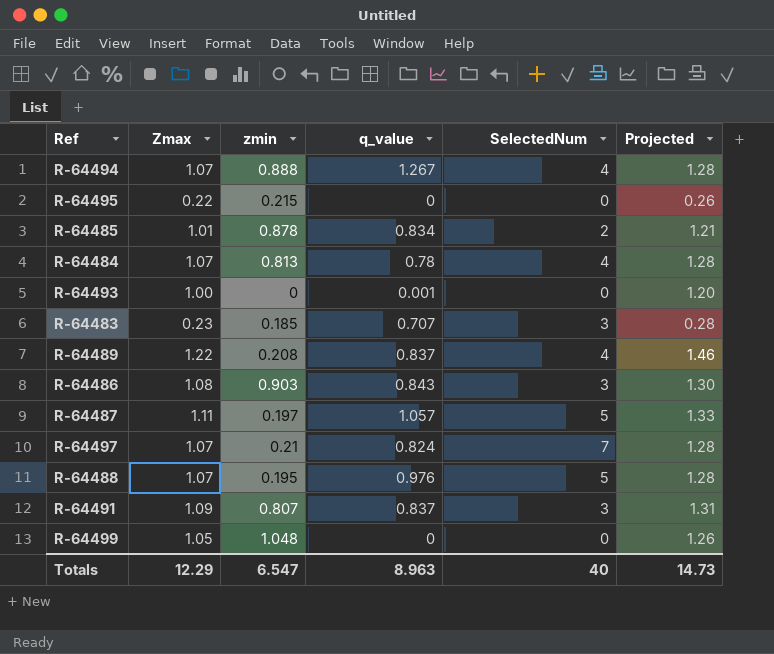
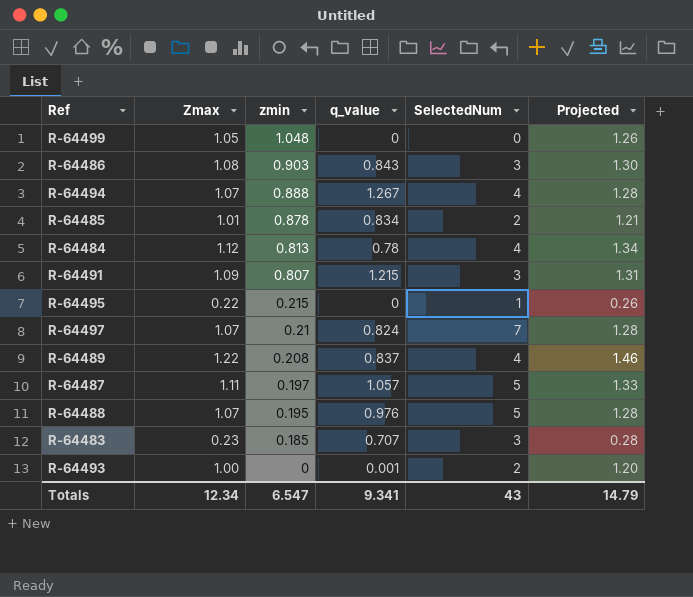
row order: none -> zmin descending
R-64484 | Zmax: 1.07 -> 1.12
R-64484 | Projected: 1.28 -> 1.34
R-64491 | q_value: 0.837 -> 1.215
R-64495 | SelectedNum: 0 -> 1
R-64493 | SelectedNum: 0 -> 2
Totals | Zmax: 12.29 -> 12.34
Totals | q_value: 8.963 -> 9.341
Totals | SelectedNum: 40 -> 43
Totals | Projected: 14.73 -> 14.79

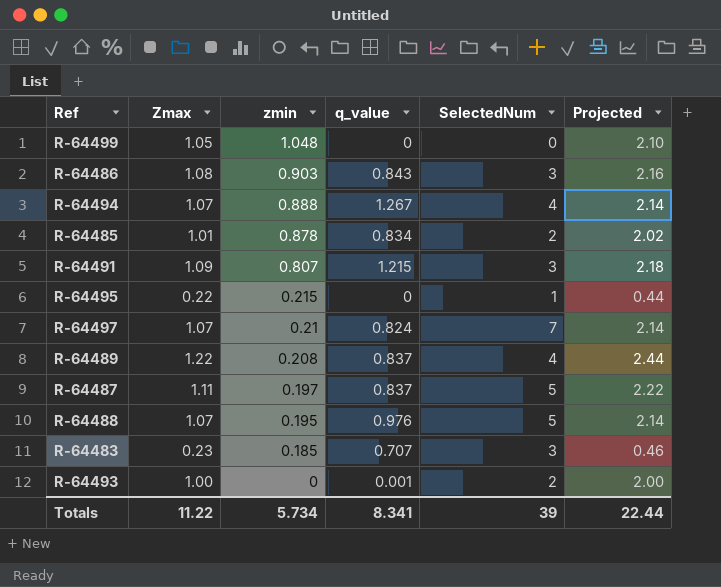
column Projected | formula: [Zmax] * 1.2 -> [Zmax] * 2
row R-64484: 1.12 | 0.813 | 0.78 | 4 | 1.34 -> none
R-64487 | q_value: 1.057 -> 0.837
Totals | Zmax: 12.34 -> 11.22
Totals | zmin: 6.547 -> 5.734
Totals | q_value: 9.341 -> 8.341
Totals | SelectedNum: 43 -> 39
Totals | Projected: 14.79 -> 22.44

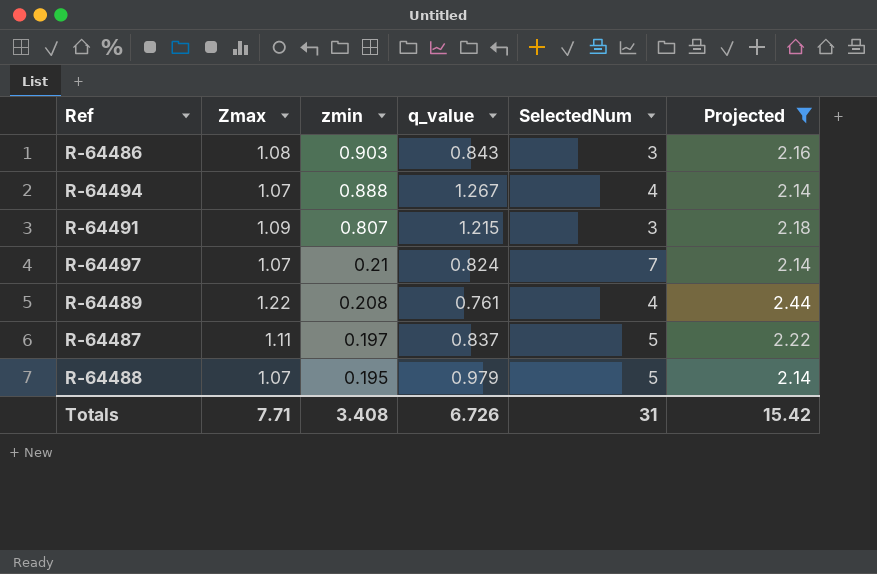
filter: none -> Projected >= 2.14
R-64489 | q_value: 0.837 -> 0.761
R-64488 | q_value: 0.976 -> 0.979
Totals | Zmax: 11.22 -> 7.71
Totals | zmin: 5.734 -> 3.408
Totals | q_value: 8.341 -> 6.726
Totals | SelectedNum: 39 -> 31
Totals | Projected: 22.44 -> 15.42

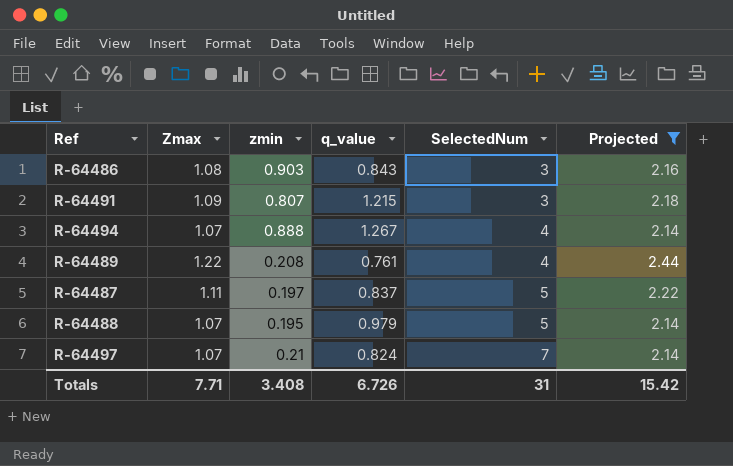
row order: zmin descending -> SelectedNum ascending

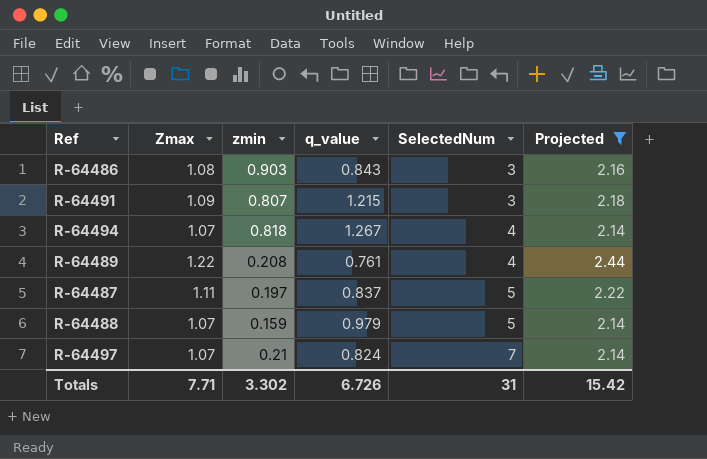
R-64494 | zmin: 0.888 -> 0.818
R-64488 | zmin: 0.195 -> 0.159
Totals | zmin: 3.408 -> 3.302

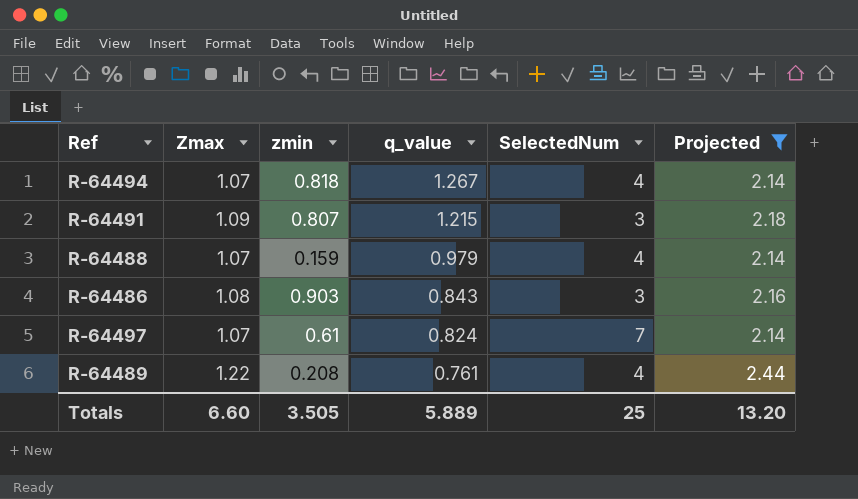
row order: SelectedNum ascending -> q_value descending
row R-64487: 1.11 | 0.197 | 0.837 | 5 | 2.22 -> none
R-64488 | SelectedNum: 5 -> 4
R-64497 | zmin: 0.21 -> 0.61
Totals | Zmax: 7.71 -> 6.60
Totals | zmin: 3.302 -> 3.505
Totals | q_value: 6.726 -> 5.889
Totals | SelectedNum: 31 -> 25
Totals | Projected: 15.42 -> 13.20

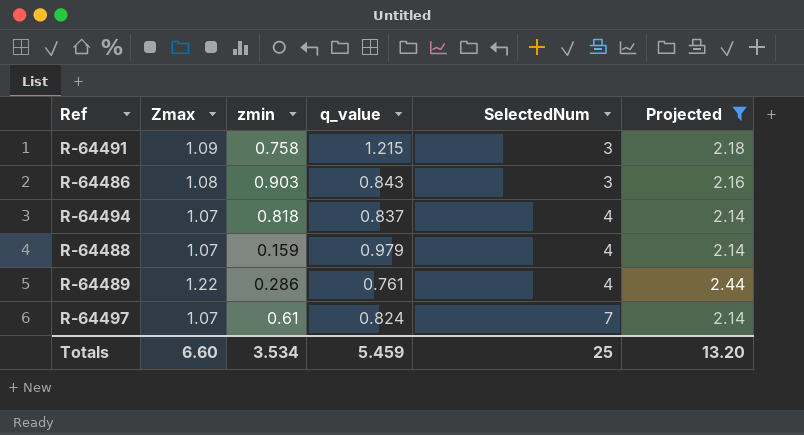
row order: q_value descending -> SelectedNum ascending
R-64491 | zmin: 0.807 -> 0.758
R-64494 | q_value: 1.267 -> 0.837
R-64489 | zmin: 0.208 -> 0.286
Totals | zmin: 3.505 -> 3.534
Totals | q_value: 5.889 -> 5.459

